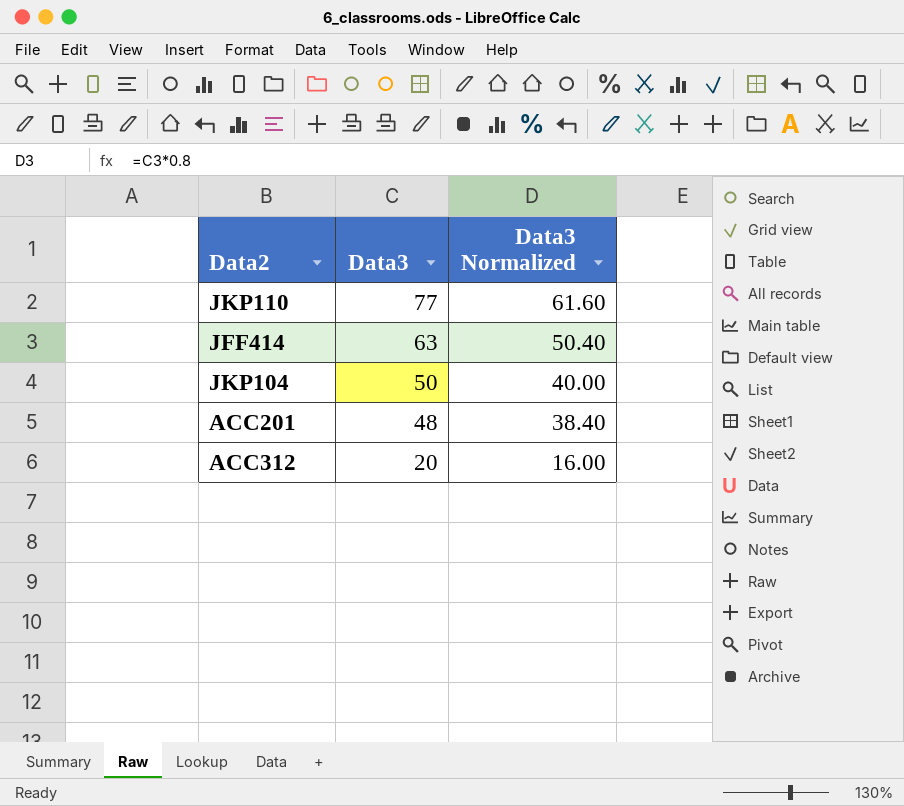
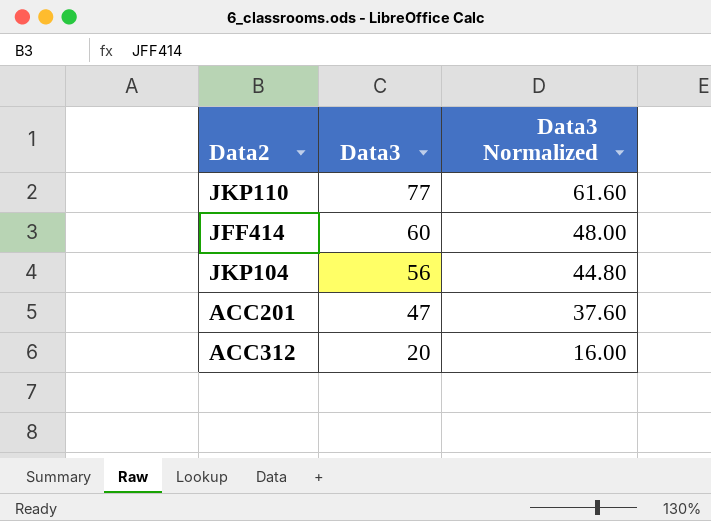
JFF414 | Data3: 63 -> 60
JFF414 | Data3 Normalized: 50.40 -> 48.00
JKP104 | Data3: 50 -> 56
JKP104 | Data3 Normalized: 40.00 -> 44.80
ACC201 | Data3: 48 -> 47
ACC201 | Data3 Normalized: 38.40 -> 37.60

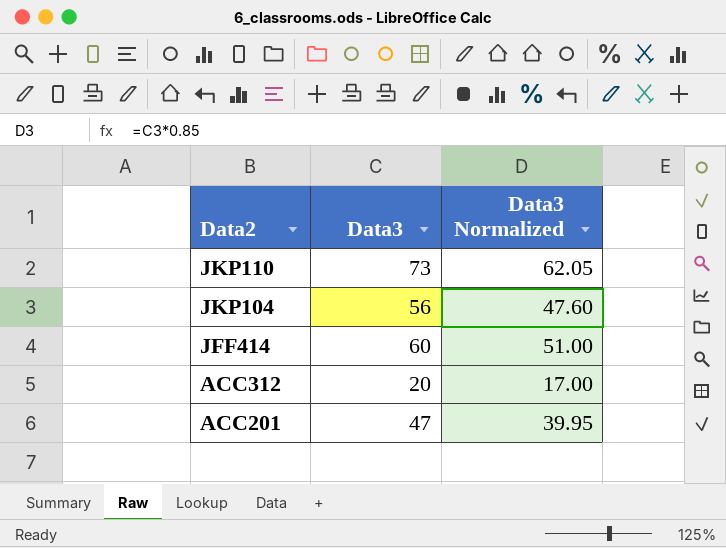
row order: Data3 descending -> Data2 descending
column Data3 Normalized | formula: [Data3] * 0.8 -> [Data3] * 0.85
JKP110 | Data3: 77 -> 73

